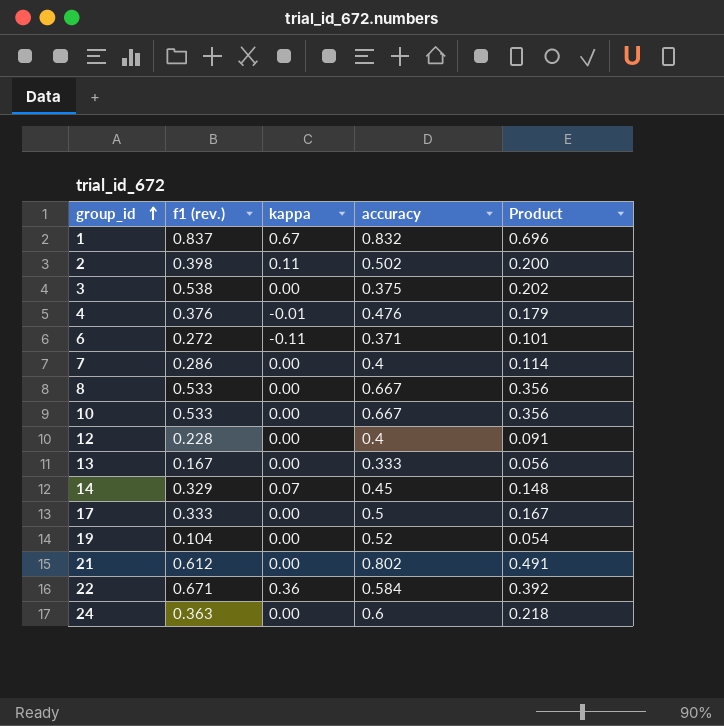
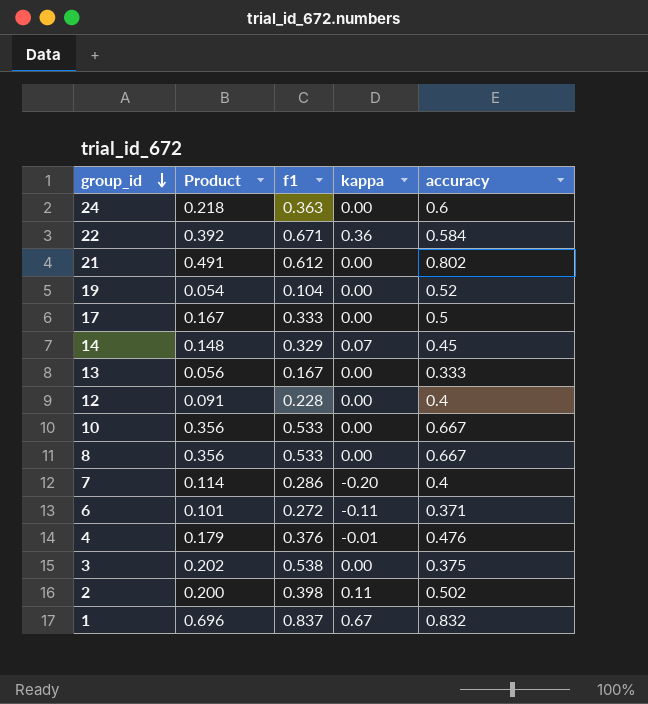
row order: group_id ascending -> group_id descending
column Product | position: 5 -> 2
column name: f1 (rev.) -> f1
7 | kappa: 0.00 -> -0.20

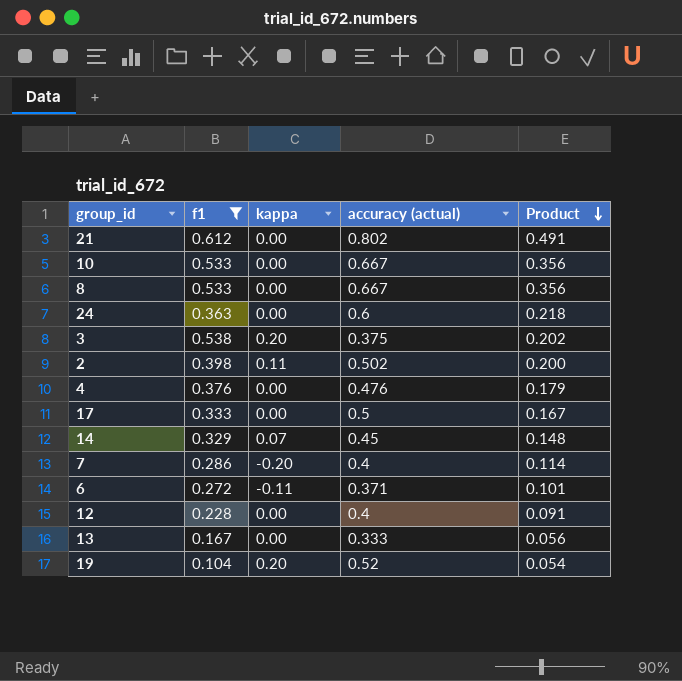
filter: none -> f1 <= 0.612
row order: group_id descending -> Product descending
column name: accuracy -> accuracy (actual)
column Product | position: 2 -> 5
3 | kappa: 0.00 -> 0.20
4 | kappa: -0.01 -> 0.00
19 | kappa: 0.00 -> 0.20

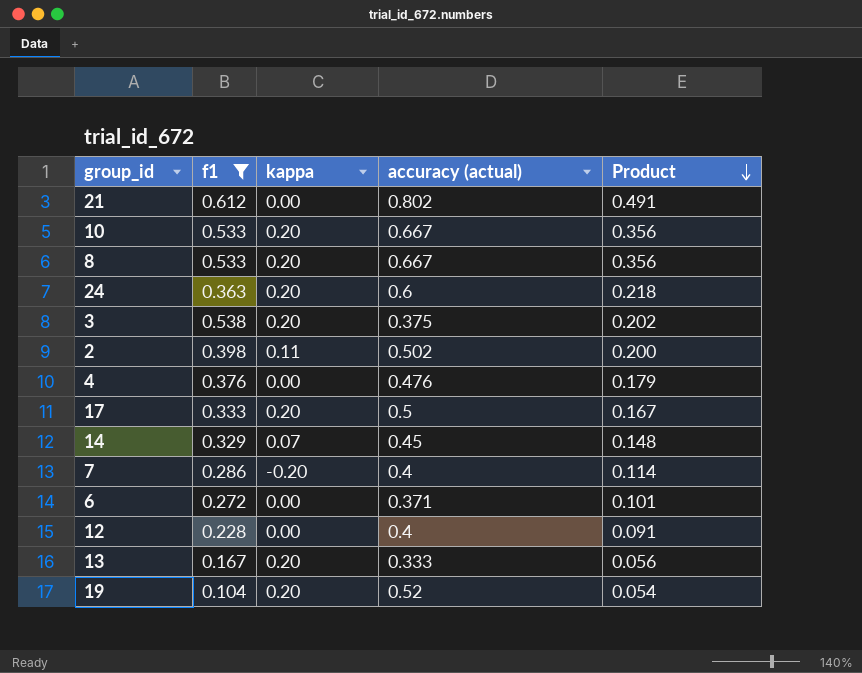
10 | kappa: 0.00 -> 0.20
8 | kappa: 0.00 -> 0.20
24 | kappa: 0.00 -> 0.20
17 | kappa: 0.00 -> 0.20
6 | kappa: -0.11 -> 0.00
13 | kappa: 0.00 -> 0.20

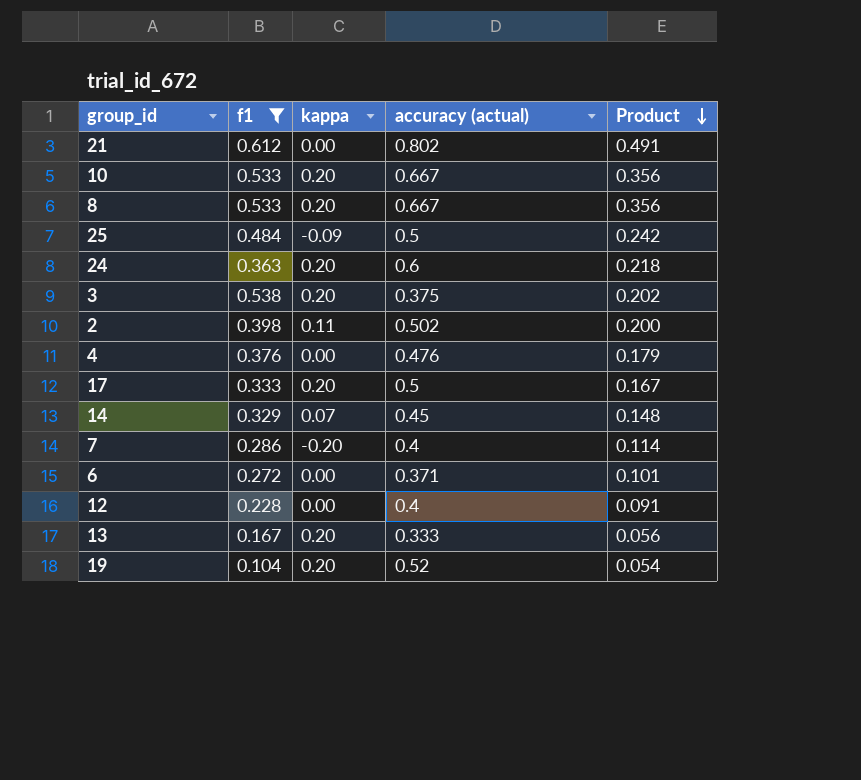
row 25: none -> 0.484 | -0.09 | 0.5 | 0.242

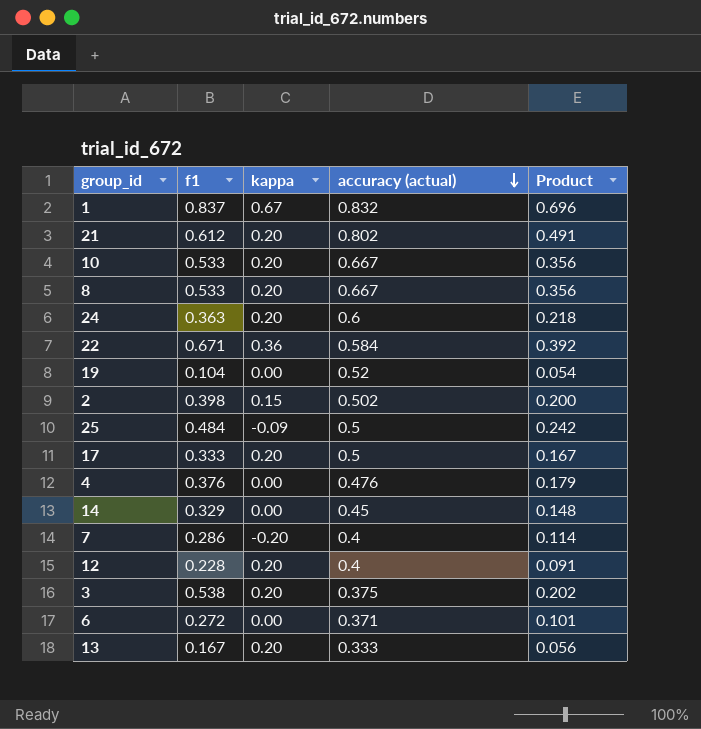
filter: f1 <= 0.612 -> none
row order: Product descending -> accuracy (actual) descending
21 | kappa: 0.00 -> 0.20
19 | kappa: 0.20 -> 0.00
2 | kappa: 0.11 -> 0.15
14 | kappa: 0.07 -> 0.00
12 | kappa: 0.00 -> 0.20

